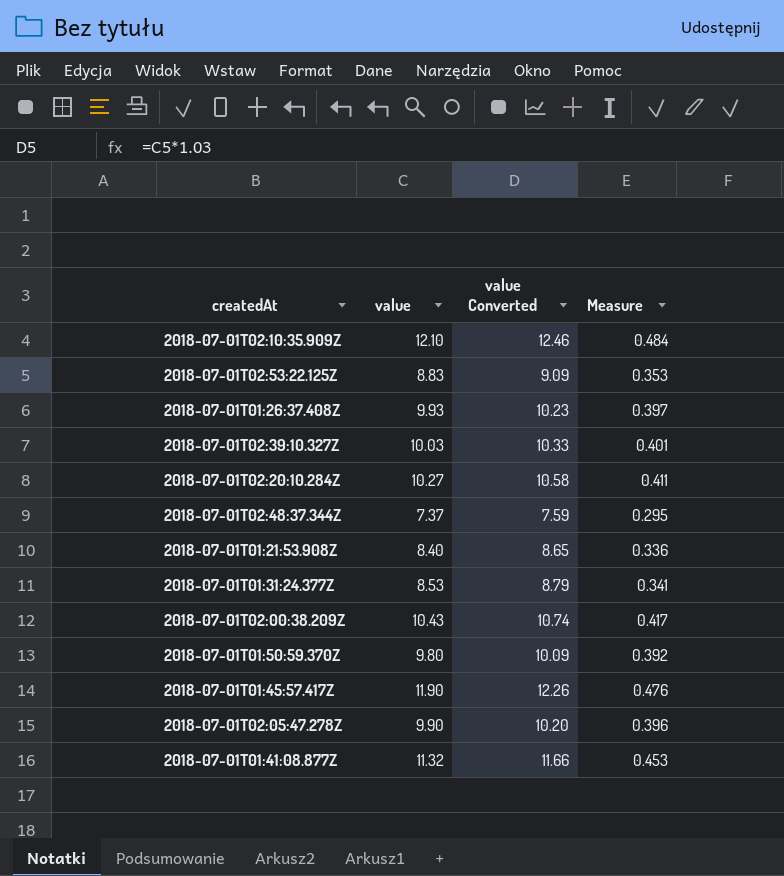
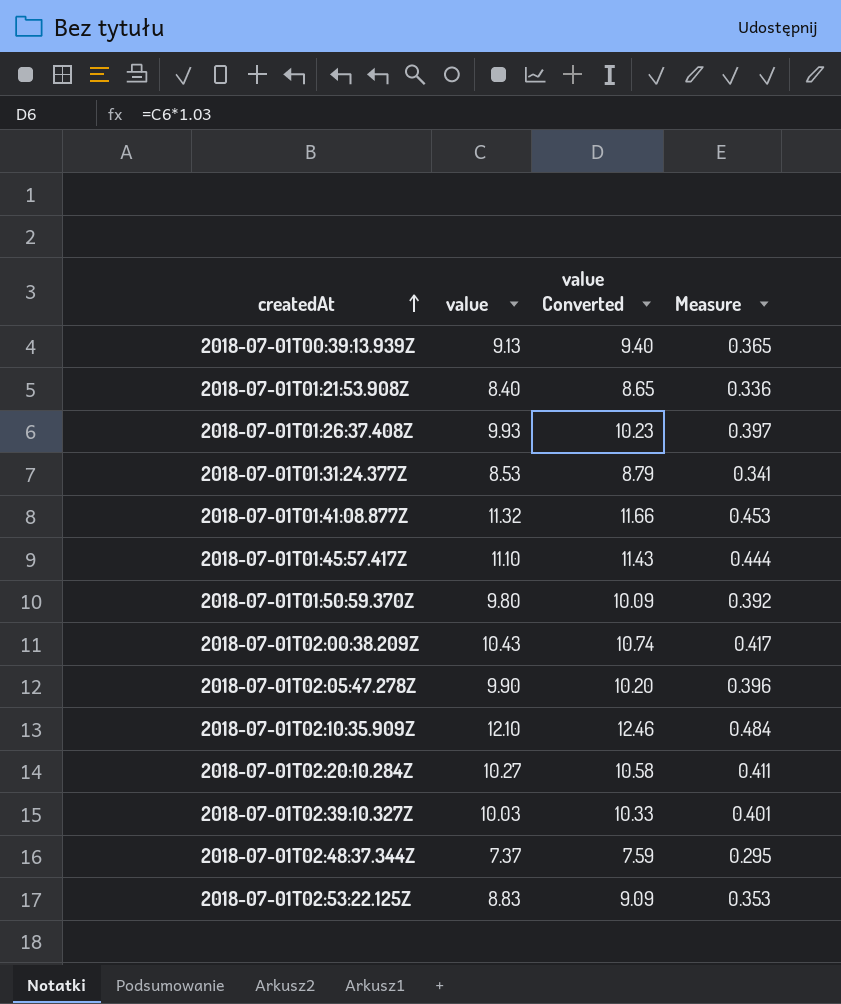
row order: none -> createdAt ascending
row 2018-07-01T00:39:13.939Z: none -> 9.13 | 9.40 | 0.365
2018-07-01T01:45:57.417Z | value: 11.90 -> 11.10
2018-07-01T01:45:57.417Z | value Converted: 12.26 -> 11.43
2018-07-01T01:45:57.417Z | Measure: 0.476 -> 0.444

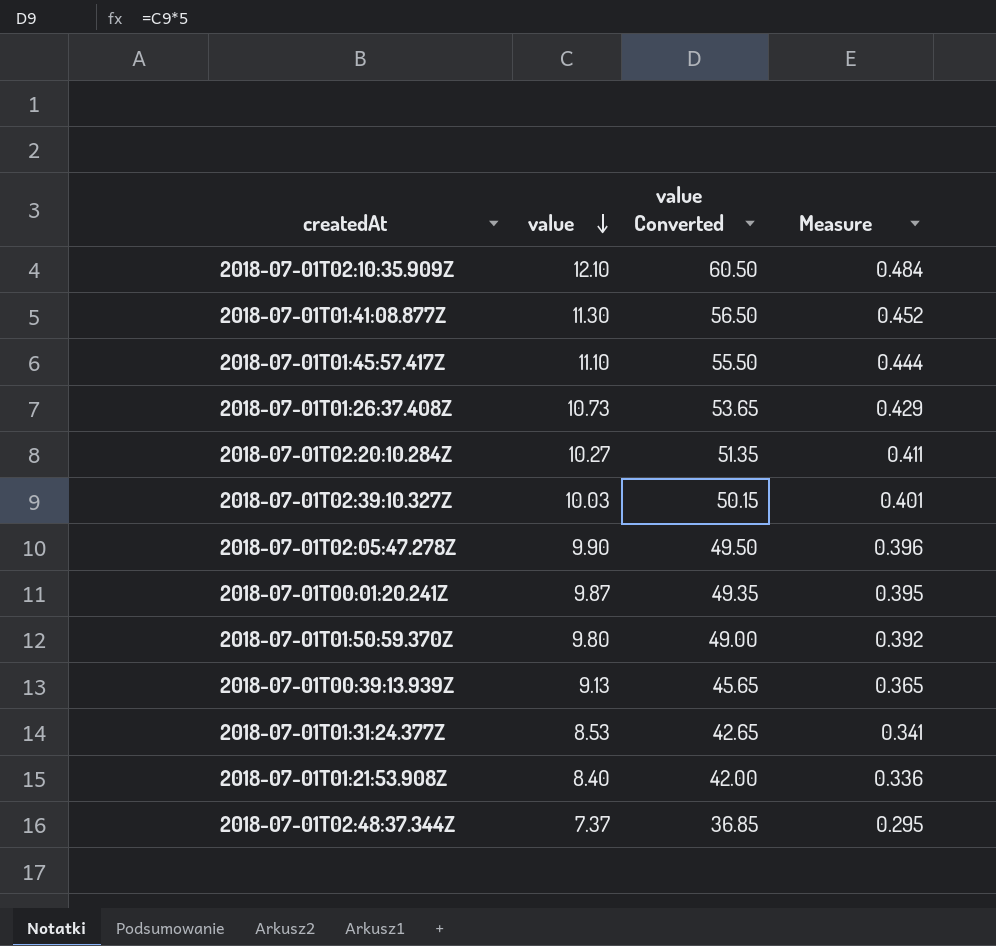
row order: createdAt ascending -> value descending
column value Converted | formula: [value] * 1.03 -> [value] * 5
row 2018-07-01T02:00:38.209Z: 10.43 | 10.74 | 0.417 -> none
row 2018-07-01T02:53:22.125Z: 8.83 | 9.09 | 0.353 -> none
2018-07-01T01:41:08.877Z | value: 11.32 -> 11.30
2018-07-01T01:41:08.877Z | Measure: 0.453 -> 0.452
2018-07-01T01:26:37.408Z | value: 9.93 -> 10.73
2018-07-01T01:26:37.408Z | Measure: 0.397 -> 0.429
row 2018-07-01T00:01:20.241Z: none -> 9.87 | 49.35 | 0.395

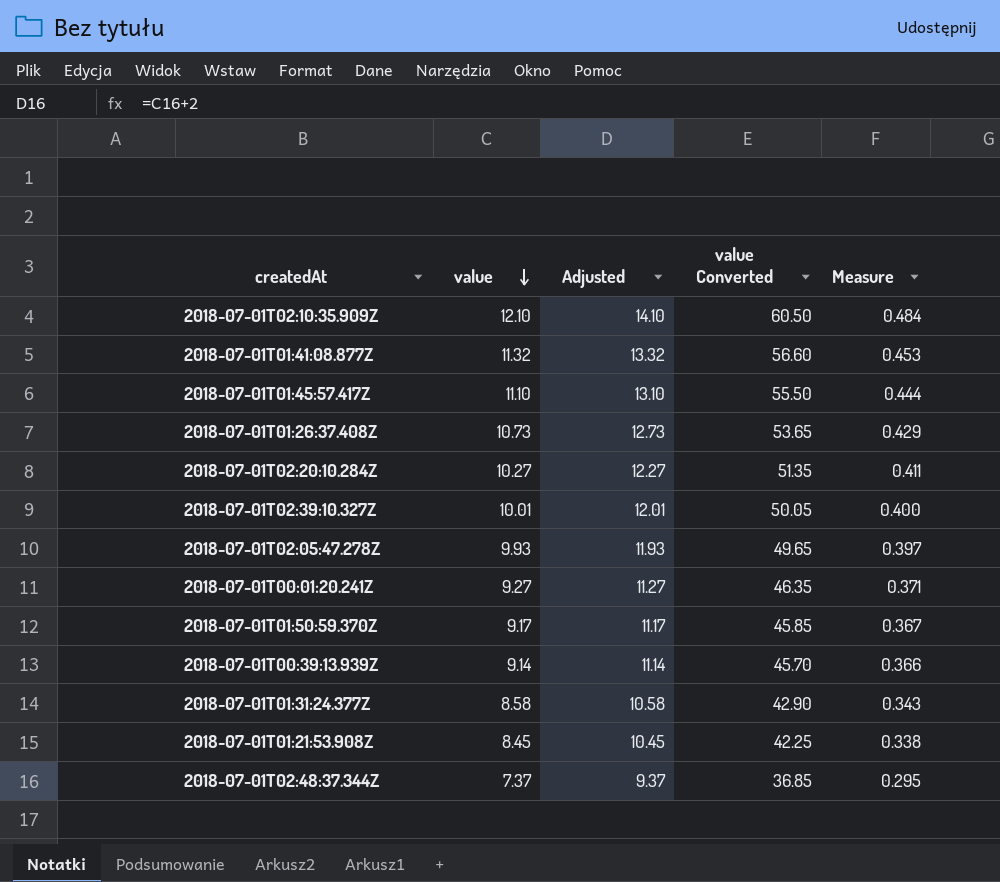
column Adjusted | formula: none -> [value] + 2
2018-07-01T01:41:08.877Z | value: 11.30 -> 11.32
2018-07-01T01:41:08.877Z | value Converted: 56.50 -> 56.60
2018-07-01T01:41:08.877Z | Measure: 0.452 -> 0.453
2018-07-01T02:39:10.327Z | value: 10.03 -> 10.01
2018-07-01T02:39:10.327Z | value Converted: 50.15 -> 50.05
2018-07-01T02:39:10.327Z | Measure: 0.401 -> 0.400
2018-07-01T02:05:47.278Z | value: 9.90 -> 9.93
2018-07-01T02:05:47.278Z | value Converted: 49.50 -> 49.65
2018-07-01T02:05:47.278Z | Measure: 0.396 -> 0.397
2018-07-01T00:01:20.241Z | value: 9.87 -> 9.27
2018-07-01T00:01:20.241Z | value Converted: 49.35 -> 46.35
2018-07-01T00:01:20.241Z | Measure: 0.395 -> 0.371
2018-07-01T01:50:59.370Z | value: 9.80 -> 9.17
2018-07-01T01:50:59.370Z | value Converted: 49.00 -> 45.85
2018-07-01T01:50:59.370Z | Measure: 0.392 -> 0.367
2018-07-01T00:39:13.939Z | value: 9.13 -> 9.14
2018-07-01T00:39:13.939Z | value Converted: 45.65 -> 45.70
2018-07-01T00:39:13.939Z | Measure: 0.365 -> 0.366
2018-07-01T01:31:24.377Z | value: 8.53 -> 8.58
2018-07-01T01:31:24.377Z | value Converted: 42.65 -> 42.90
2018-07-01T01:31:24.377Z | Measure: 0.341 -> 0.343
2018-07-01T01:21:53.908Z | value: 8.40 -> 8.45
2018-07-01T01:21:53.908Z | value Converted: 42.00 -> 42.25
2018-07-01T01:21:53.908Z | Measure: 0.336 -> 0.338

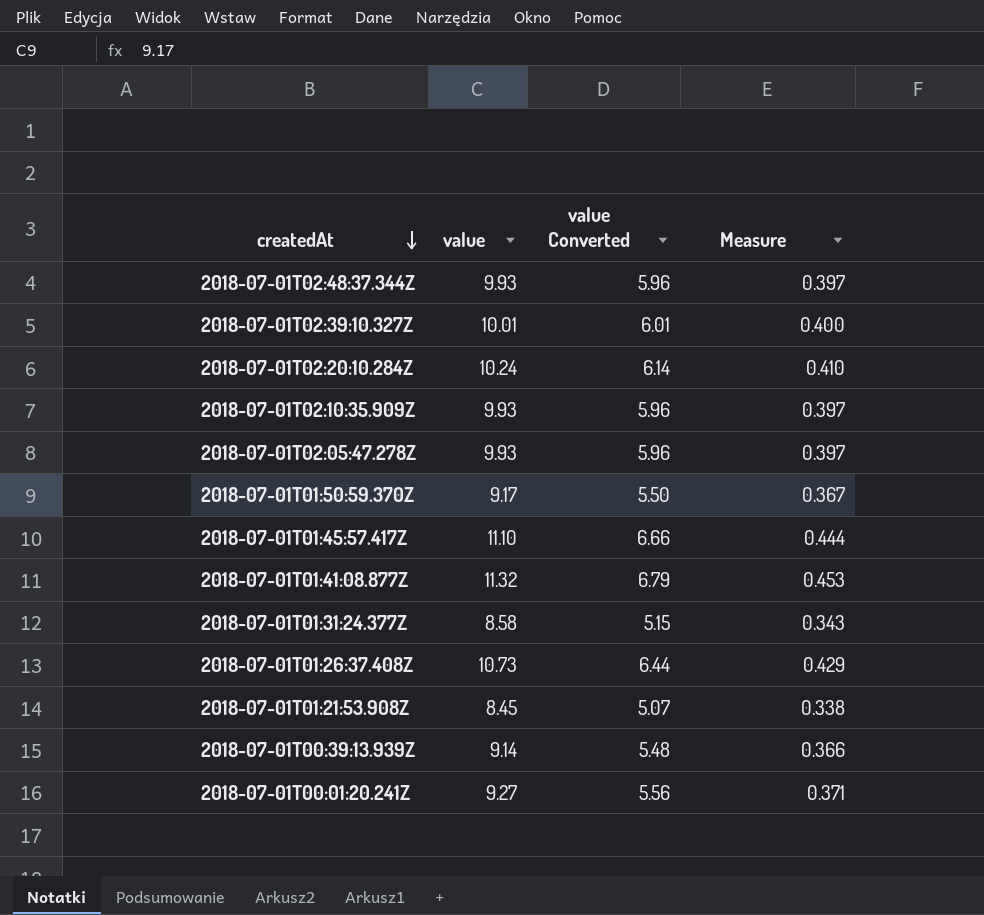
row order: value descending -> createdAt descending
column Adjusted | formula: [value] + 2 -> none
column value Converted | formula: [value] * 5 -> [value] * 0.6
2018-07-01T02:48:37.344Z | value: 7.37 -> 9.93
2018-07-01T02:48:37.344Z | Measure: 0.295 -> 0.397
2018-07-01T02:20:10.284Z | value: 10.27 -> 10.24
2018-07-01T02:20:10.284Z | Measure: 0.411 -> 0.410
2018-07-01T02:10:35.909Z | value: 12.10 -> 9.93
2018-07-01T02:10:35.909Z | Measure: 0.484 -> 0.397

